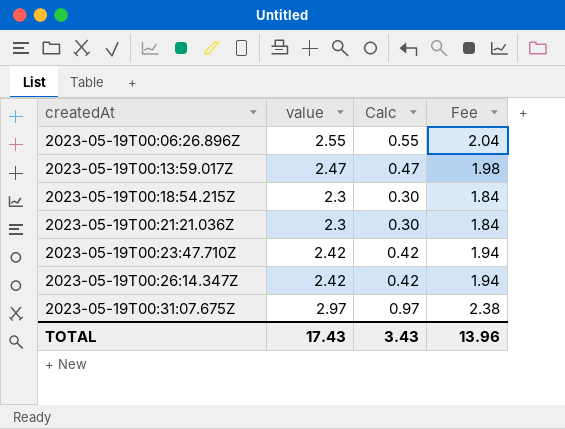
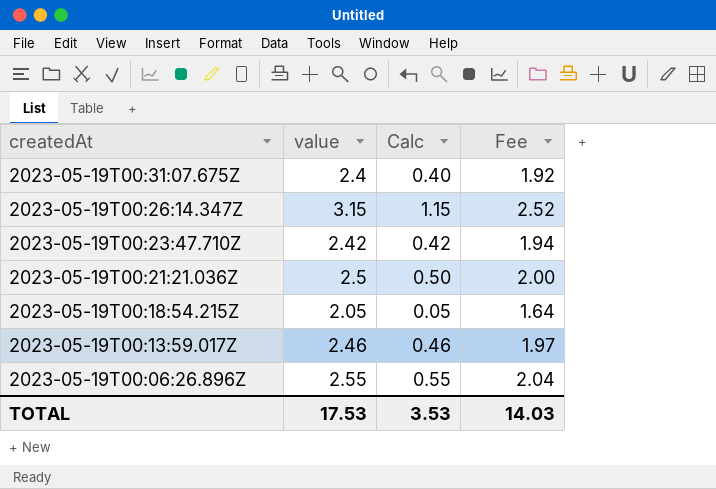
row order: createdAt ascending -> createdAt descending
2023-05-19T00:31:07.675Z | value: 2.97 -> 2.4
2023-05-19T00:31:07.675Z | Calc: 0.97 -> 0.40
2023-05-19T00:31:07.675Z | Fee: 2.38 -> 1.92
2023-05-19T00:26:14.347Z | value: 2.42 -> 3.15
2023-05-19T00:26:14.347Z | Calc: 0.42 -> 1.15
2023-05-19T00:26:14.347Z | Fee: 1.94 -> 2.52
2023-05-19T00:21:21.036Z | value: 2.3 -> 2.5
2023-05-19T00:21:21.036Z | Calc: 0.30 -> 0.50
2023-05-19T00:21:21.036Z | Fee: 1.84 -> 2.00
2023-05-19T00:18:54.215Z | value: 2.3 -> 2.05
2023-05-19T00:18:54.215Z | Calc: 0.30 -> 0.05
2023-05-19T00:18:54.215Z | Fee: 1.84 -> 1.64
2023-05-19T00:13:59.017Z | value: 2.47 -> 2.46
2023-05-19T00:13:59.017Z | Calc: 0.47 -> 0.46
2023-05-19T00:13:59.017Z | Fee: 1.98 -> 1.97
TOTAL | value: 17.43 -> 17.53
TOTAL | Calc: 3.43 -> 3.53
TOTAL | Fee: 13.96 -> 14.03

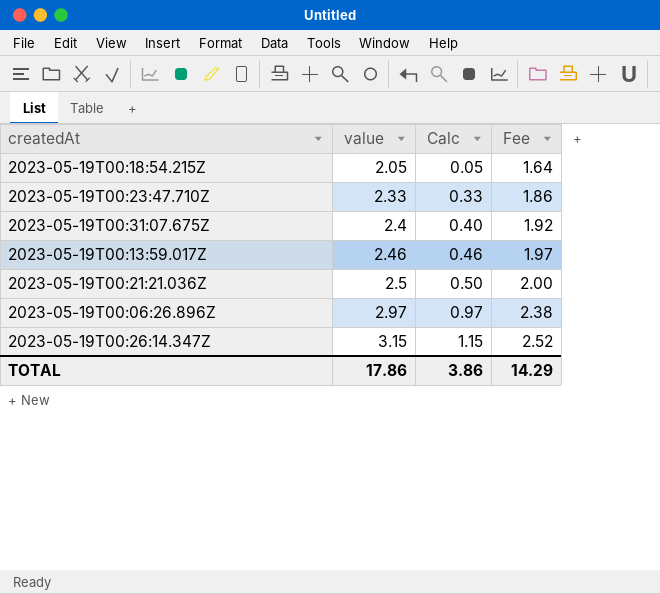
row order: createdAt descending -> value ascending
2023-05-19T00:23:47.710Z | value: 2.42 -> 2.33
2023-05-19T00:23:47.710Z | Calc: 0.42 -> 0.33
2023-05-19T00:23:47.710Z | Fee: 1.94 -> 1.86
2023-05-19T00:06:26.896Z | value: 2.55 -> 2.97
2023-05-19T00:06:26.896Z | Calc: 0.55 -> 0.97
2023-05-19T00:06:26.896Z | Fee: 2.04 -> 2.38
TOTAL | value: 17.53 -> 17.86
TOTAL | Calc: 3.53 -> 3.86
TOTAL | Fee: 14.03 -> 14.29

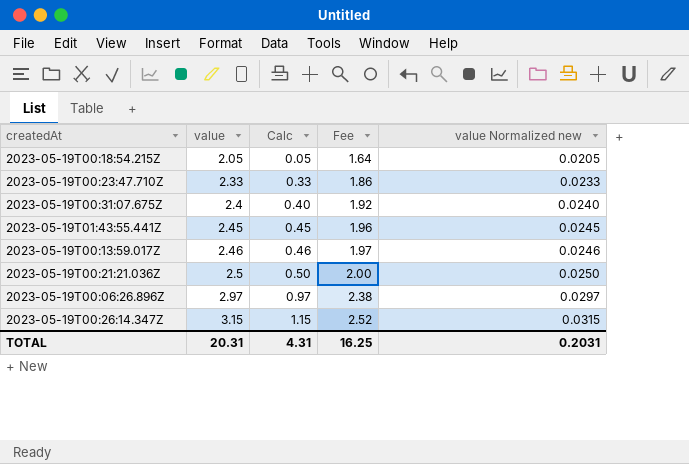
column value Normalized new | formula: none -> [value] * 0.01
row 2023-05-19T01:43:55.441Z: none -> 2.45 | 0.45 | 1.96 | 0.0245
TOTAL | value: 17.86 -> 20.31
TOTAL | Calc: 3.86 -> 4.31
TOTAL | Fee: 14.29 -> 16.25

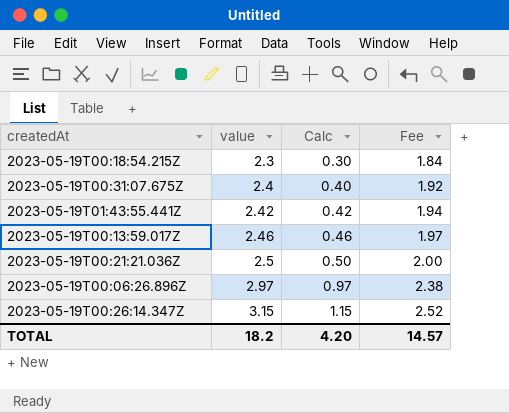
column value Normalized new | formula: [value] * 0.01 -> none
row 2023-05-19T00:23:47.710Z: 2.33 | 0.33 | 1.86 | 0.0233 -> none
2023-05-19T00:18:54.215Z | value: 2.05 -> 2.3
2023-05-19T00:18:54.215Z | Calc: 0.05 -> 0.30
2023-05-19T00:18:54.215Z | Fee: 1.64 -> 1.84
2023-05-19T01:43:55.441Z | value: 2.45 -> 2.42
2023-05-19T01:43:55.441Z | Calc: 0.45 -> 0.42
2023-05-19T01:43:55.441Z | Fee: 1.96 -> 1.94
TOTAL | value: 20.31 -> 18.2
TOTAL | Calc: 4.31 -> 4.20
TOTAL | Fee: 16.25 -> 14.57

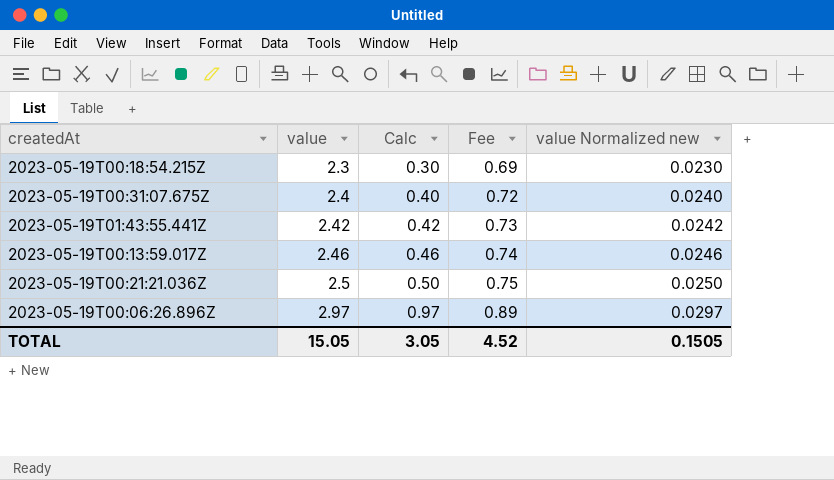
column Fee | formula: [value] * 0.8 -> [value] * 0.3
column value Normalized new | formula: none -> [value] * 0.01
row 2023-05-19T00:26:14.347Z: 3.15 | 1.15 | 2.52 -> none
TOTAL | value: 18.2 -> 15.05
TOTAL | Calc: 4.20 -> 3.05
TOTAL | Fee: 14.57 -> 4.52

